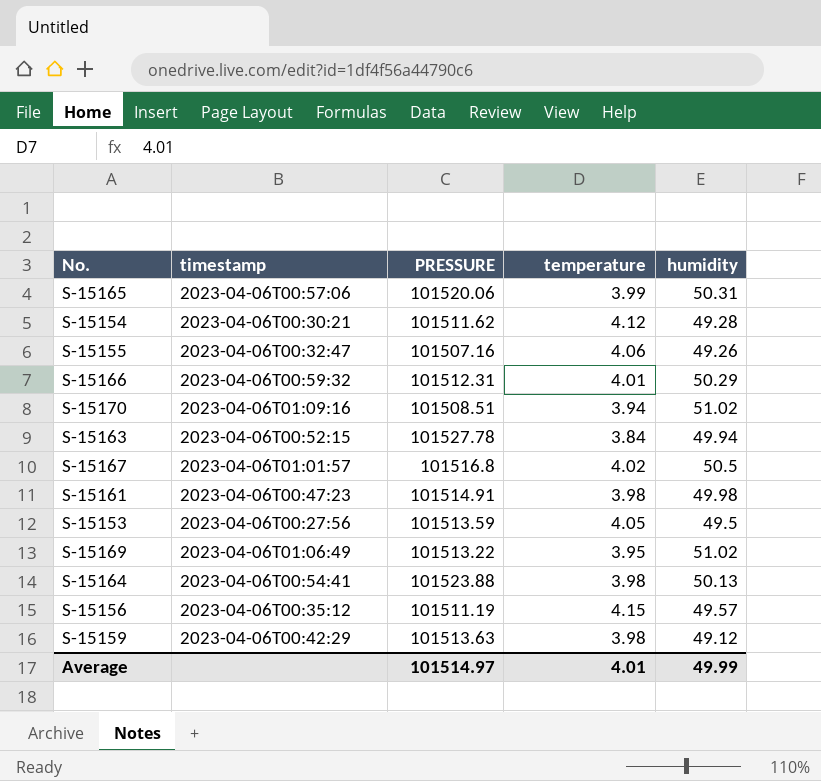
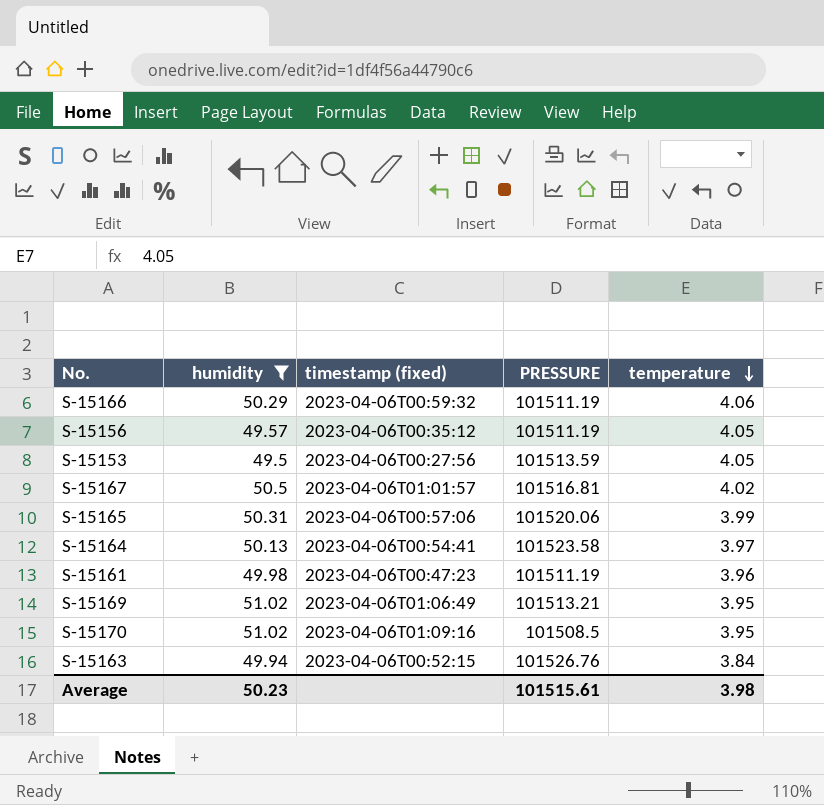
filter: none -> humidity >= 49.5
row order: none -> temperature descending
column humidity | position: 5 -> 2
column name: timestamp -> timestamp (fixed)
S-15166 | PRESSURE: 101512.31 -> 101511.19
S-15166 | temperature: 4.01 -> 4.06
S-15156 | temperature: 4.15 -> 4.05
S-15167 | PRESSURE: 101516.8 -> 101516.81
S-15164 | PRESSURE: 101523.88 -> 101523.58
S-15164 | temperature: 3.98 -> 3.97
S-15161 | PRESSURE: 101514.91 -> 101511.19
S-15161 | temperature: 3.98 -> 3.96
S-15169 | PRESSURE: 101513.22 -> 101513.21
S-15170 | PRESSURE: 101508.51 -> 101508.5
S-15170 | temperature: 3.94 -> 3.95
S-15163 | PRESSURE: 101527.78 -> 101526.76
Average | humidity: 49.99 -> 50.23
Average | PRESSURE: 101514.97 -> 101515.61
Average | temperature: 4.01 -> 3.98

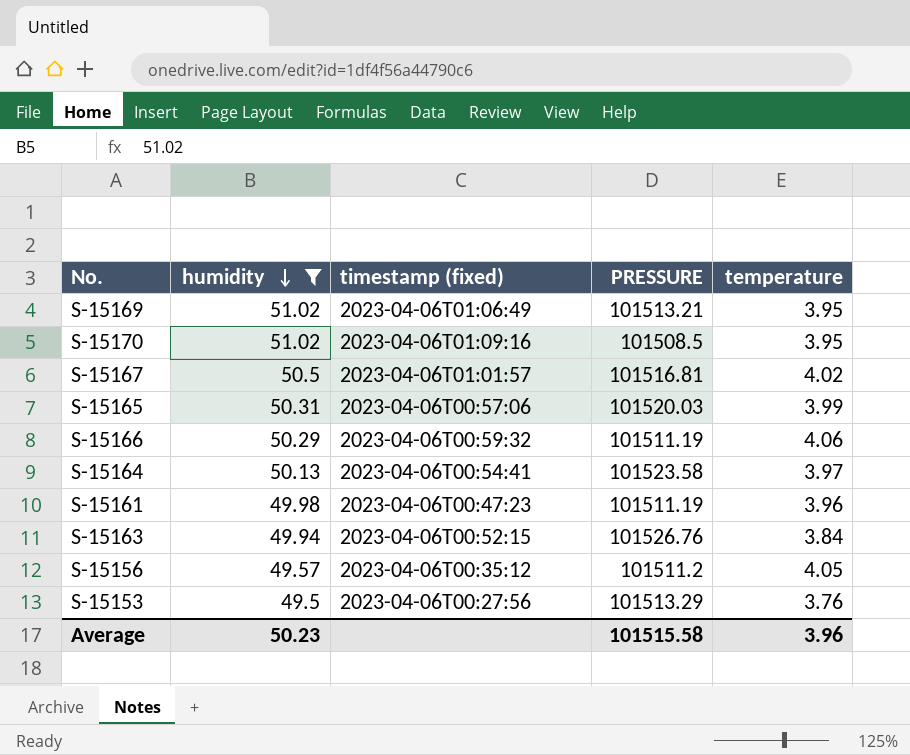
row order: temperature descending -> humidity descending
S-15165 | PRESSURE: 101520.06 -> 101520.03
S-15156 | PRESSURE: 101511.19 -> 101511.2
S-15153 | PRESSURE: 101513.59 -> 101513.29
S-15153 | temperature: 4.05 -> 3.76
Average | PRESSURE: 101515.61 -> 101515.58
Average | temperature: 3.98 -> 3.96

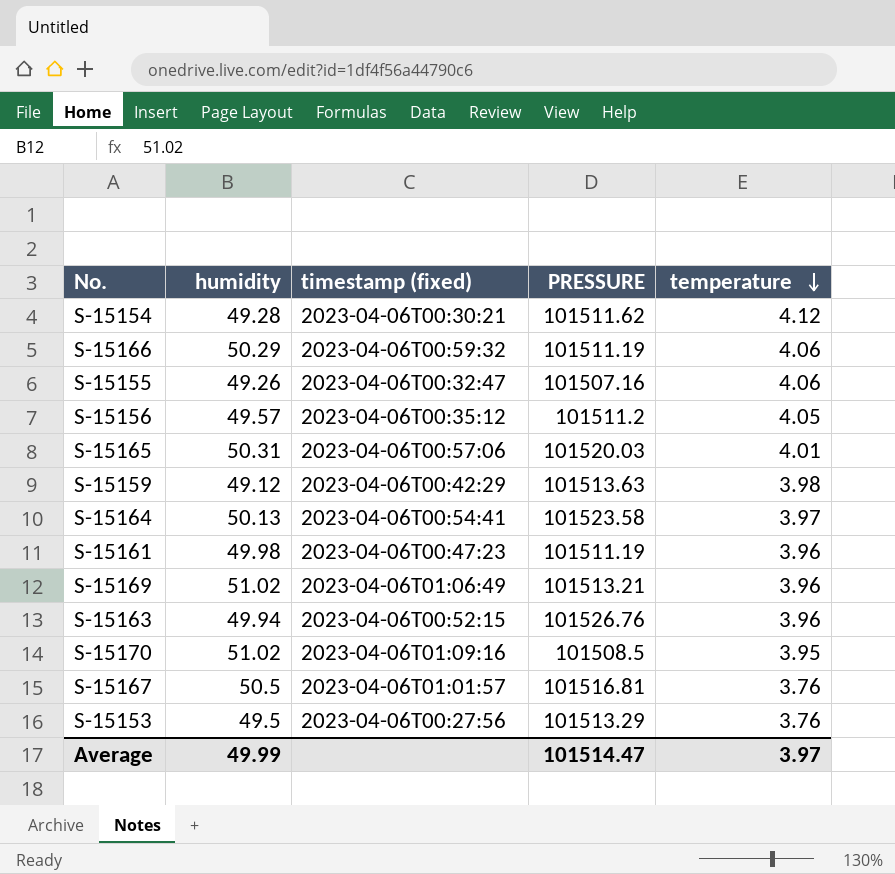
filter: humidity >= 49.5 -> none
row order: humidity descending -> temperature descending
S-15165 | temperature: 3.99 -> 4.01
S-15169 | temperature: 3.95 -> 3.96
S-15163 | temperature: 3.84 -> 3.96
S-15167 | temperature: 4.02 -> 3.76
Average | humidity: 50.23 -> 49.99
Average | PRESSURE: 101515.58 -> 101514.47
Average | temperature: 3.96 -> 3.97

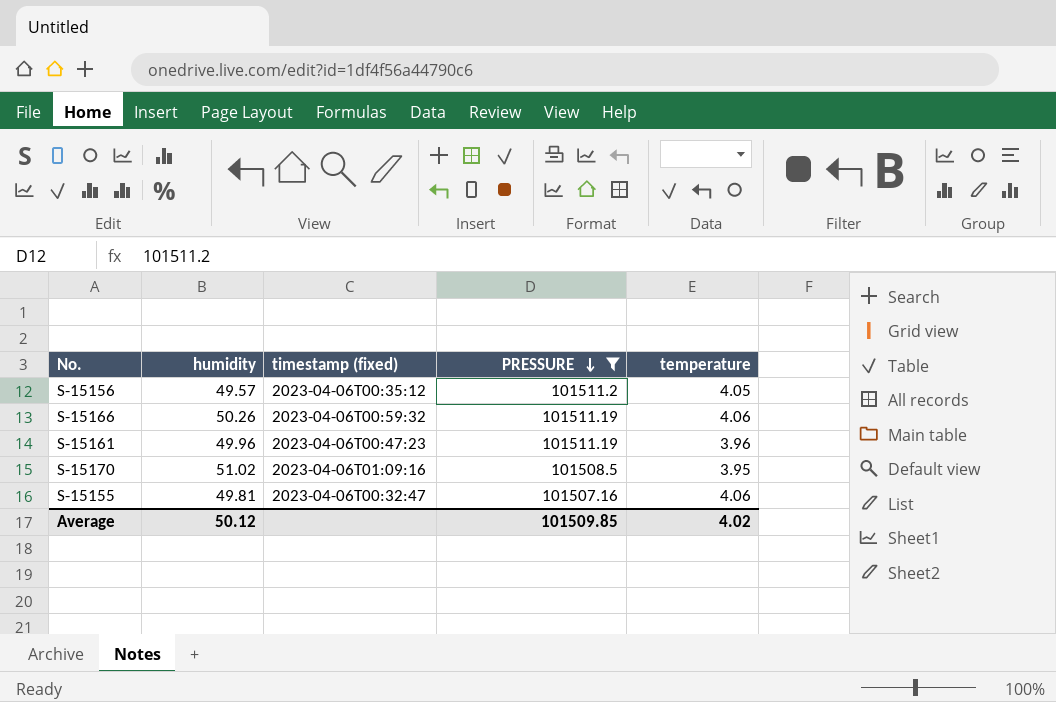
filter: none -> PRESSURE <= 101511.2
row order: temperature descending -> PRESSURE descending
S-15166 | humidity: 50.29 -> 50.26
S-15161 | humidity: 49.98 -> 49.96
S-15155 | humidity: 49.26 -> 49.81
Average | humidity: 49.99 -> 50.12
Average | PRESSURE: 101514.47 -> 101509.85
Average | temperature: 3.97 -> 4.02

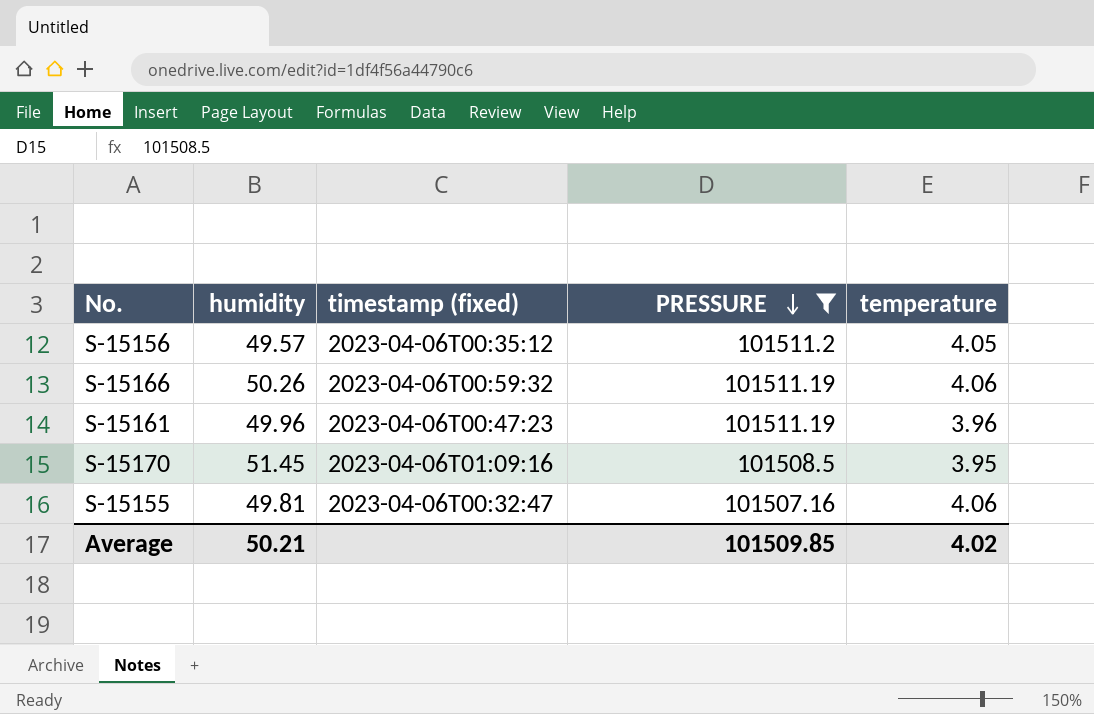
S-15170 | humidity: 51.02 -> 51.45
Average | humidity: 50.12 -> 50.21

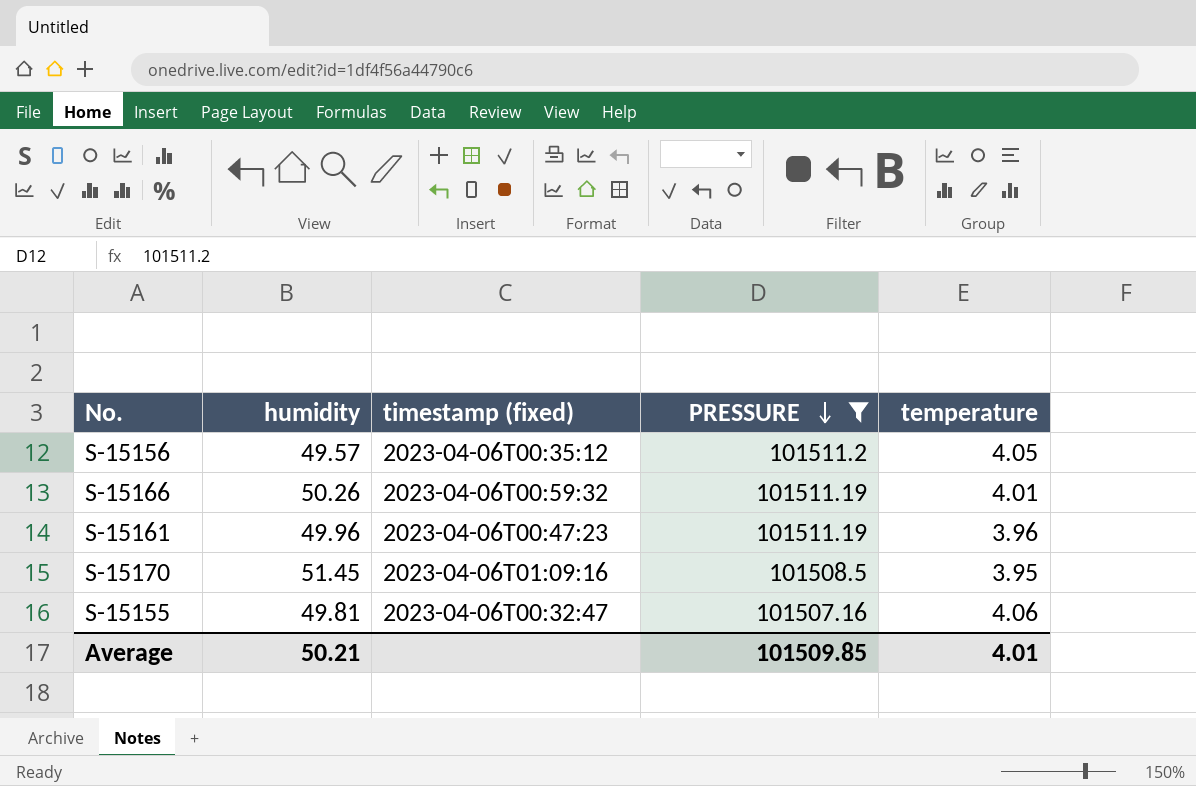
S-15166 | temperature: 4.06 -> 4.01
Average | temperature: 4.02 -> 4.01

